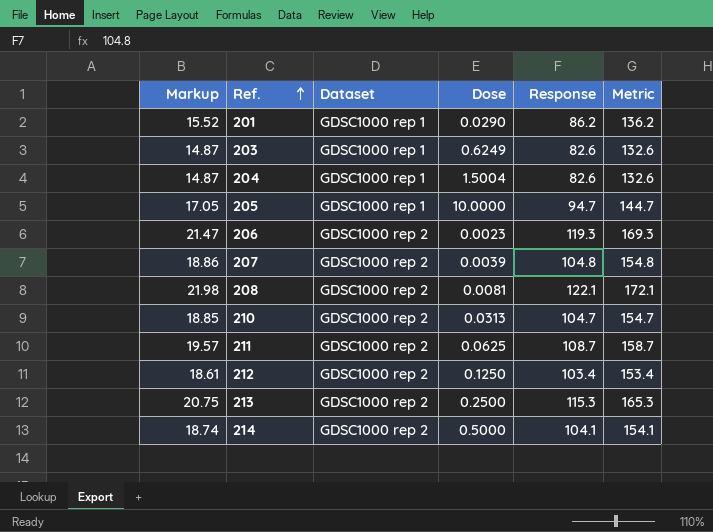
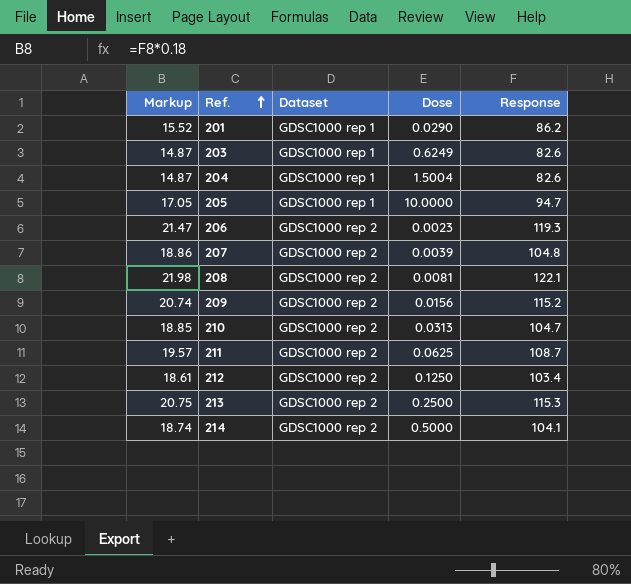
column Metric | formula: [Response] + 50 -> none
row 209: none -> 20.74 | GDSC1000 rep 2 | 0.0156 | 115.2

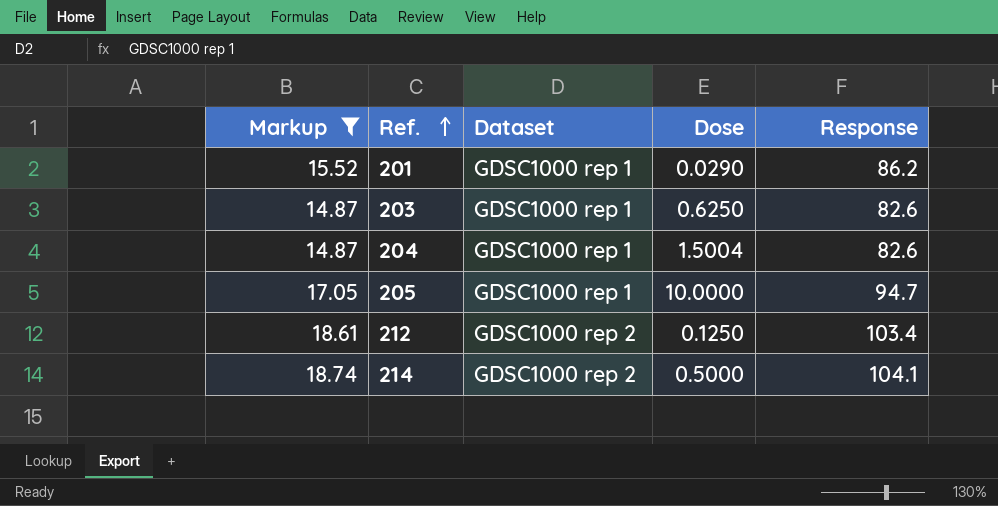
filter: none -> Markup <= 18.74
203 | Dose: 0.6249 -> 0.6250

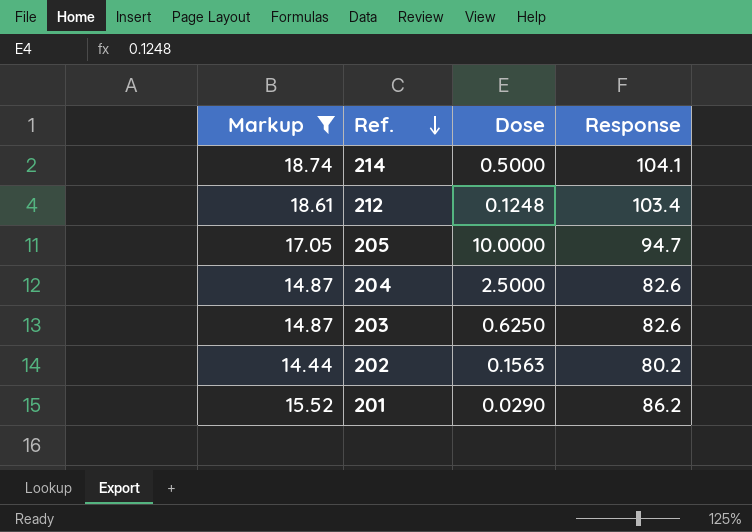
row order: Ref. ascending -> Ref. descending
column Dataset | position: 3 -> none
212 | Dose: 0.1250 -> 0.1248
204 | Dose: 1.5004 -> 2.5000
row 202: none -> 14.44 | 0.1563 | 80.2

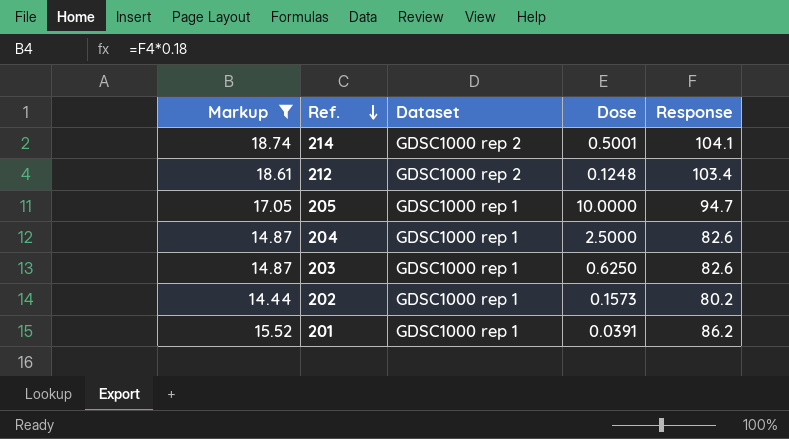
column Dataset | position: none -> 3
214 | Dose: 0.5000 -> 0.5001
202 | Dose: 0.1563 -> 0.1573
201 | Dose: 0.0290 -> 0.0391

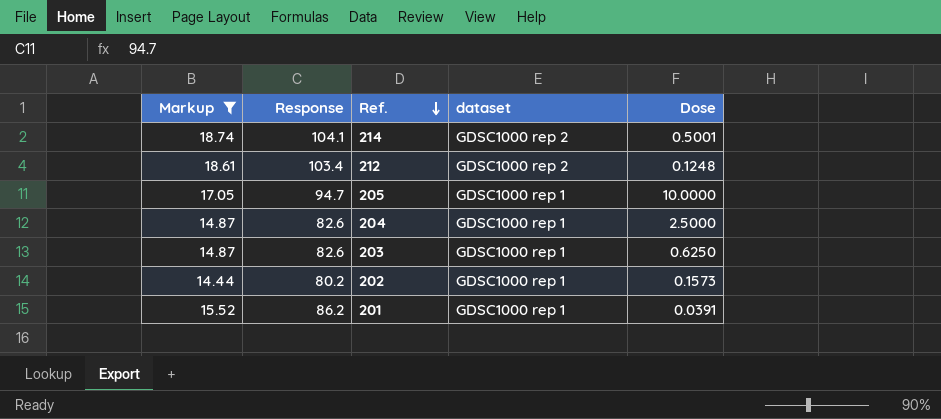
column Response | position: 5 -> 2
column name: Dataset -> dataset

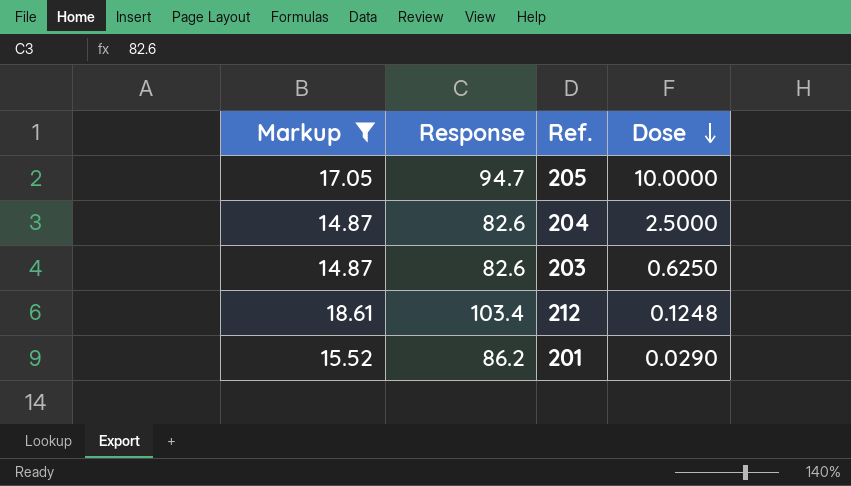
row order: Ref. descending -> Dose descending
column dataset | position: 4 -> none
row 214: 18.74 | 104.1 | GDSC1000 rep 2 | 0.5001 -> none
row 202: 14.44 | 80.2 | GDSC1000 rep 1 | 0.1573 -> none
201 | Dose: 0.0391 -> 0.0290

